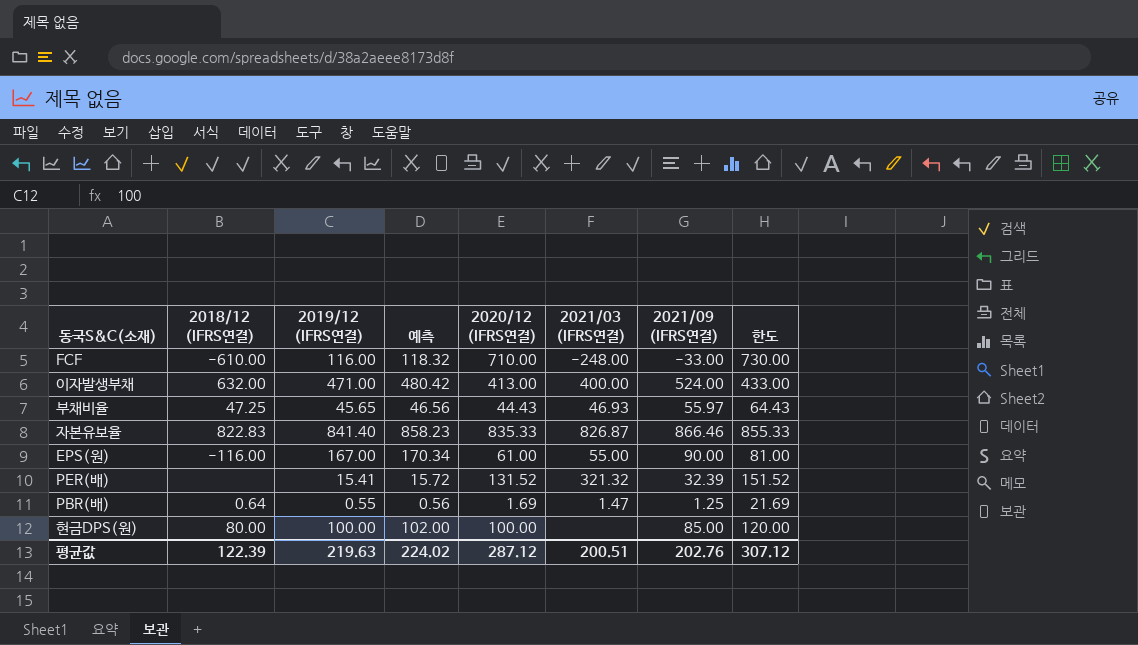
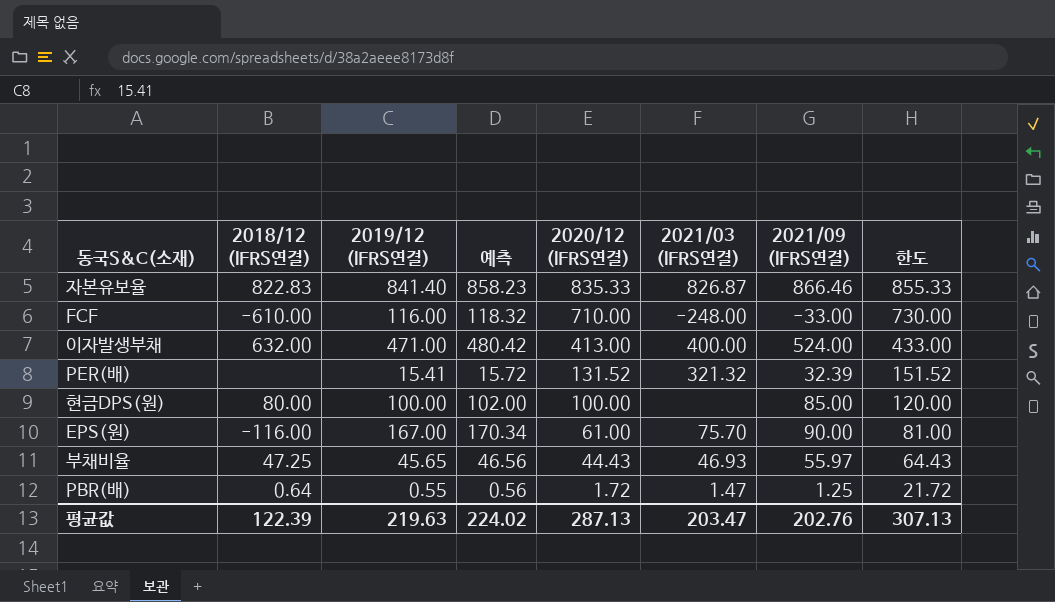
row order: none -> 2020/12 (IFRS연결) descending
EPS(원) | 2021/03 (IFRS연결): 55.00 -> 75.70
PBR(배) | 2020/12 (IFRS연결): 1.69 -> 1.72
PBR(배) | 한도: 21.69 -> 21.72
평균값 | 2020/12 (IFRS연결): 287.12 -> 287.13
평균값 | 2021/03 (IFRS연결): 200.51 -> 203.47
평균값 | 한도: 307.12 -> 307.13

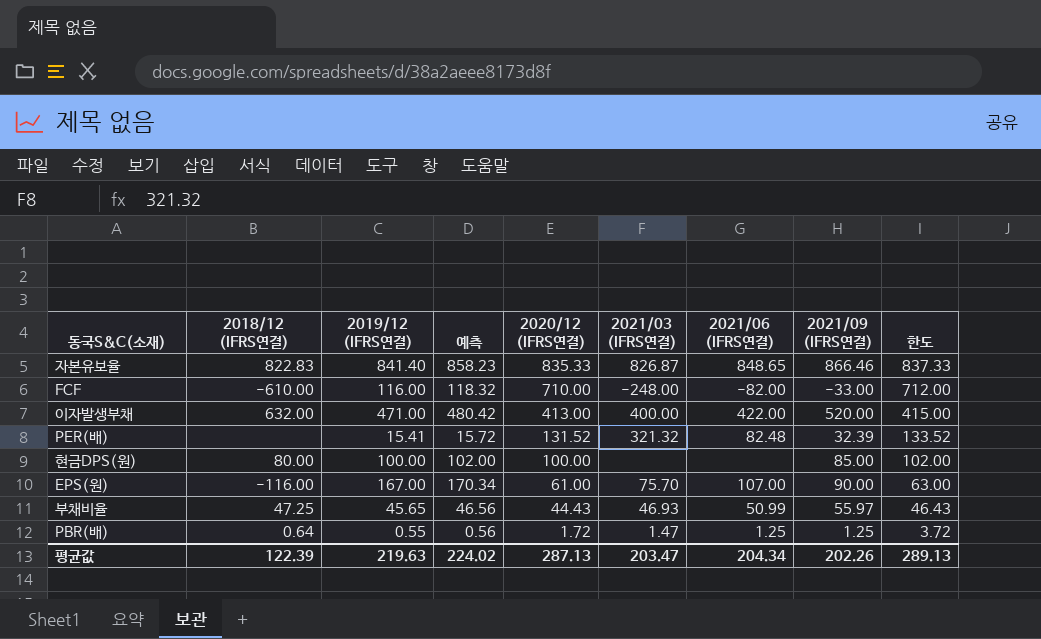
column 2021/06 (IFRS연결) | position: none -> 7
column 한도 | formula: [2020/12 (IFRS연결)] + 20 -> [2020/12 (IFRS연결)] + 2
이자발생부채 | 2021/09 (IFRS연결): 524.00 -> 520.00
평균값 | 2021/09 (IFRS연결): 202.76 -> 202.26
평균값 | 한도: 307.13 -> 289.13

